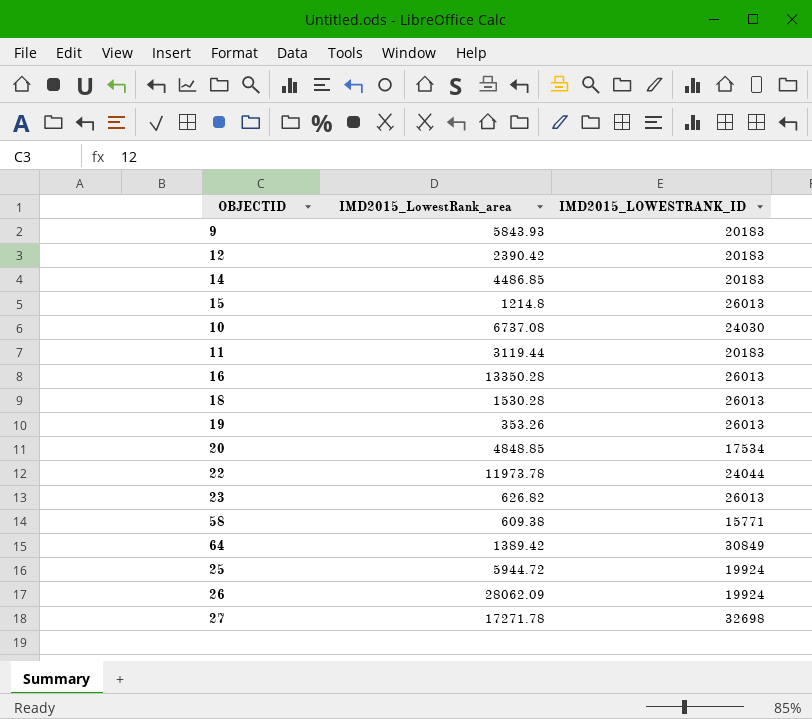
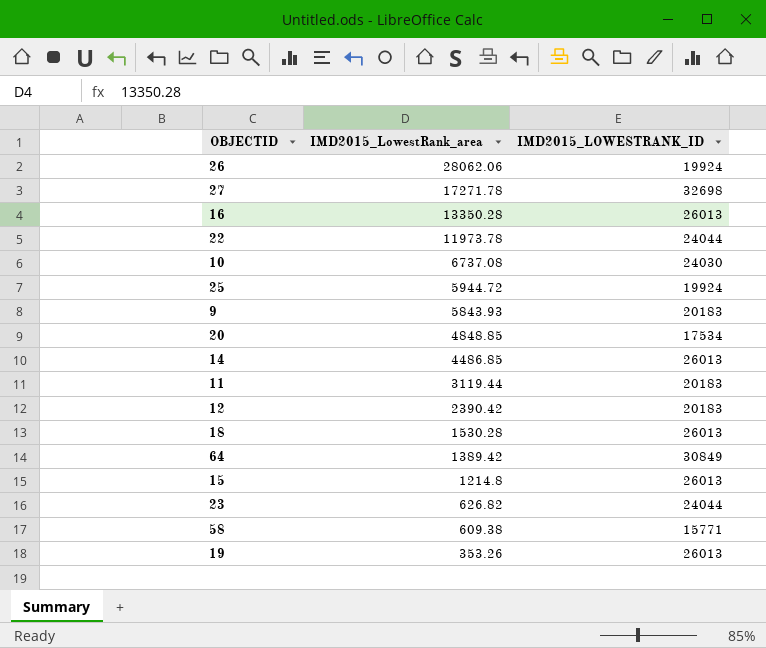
row order: none -> IMD2015_LowestRank_area descending
26 | IMD2015_LowestRank_area: 28062.09 -> 28062.06
14 | IMD2015_LOWESTRANK_ID: 20183 -> 26013
23 | IMD2015_LOWESTRANK_ID: 26013 -> 24044

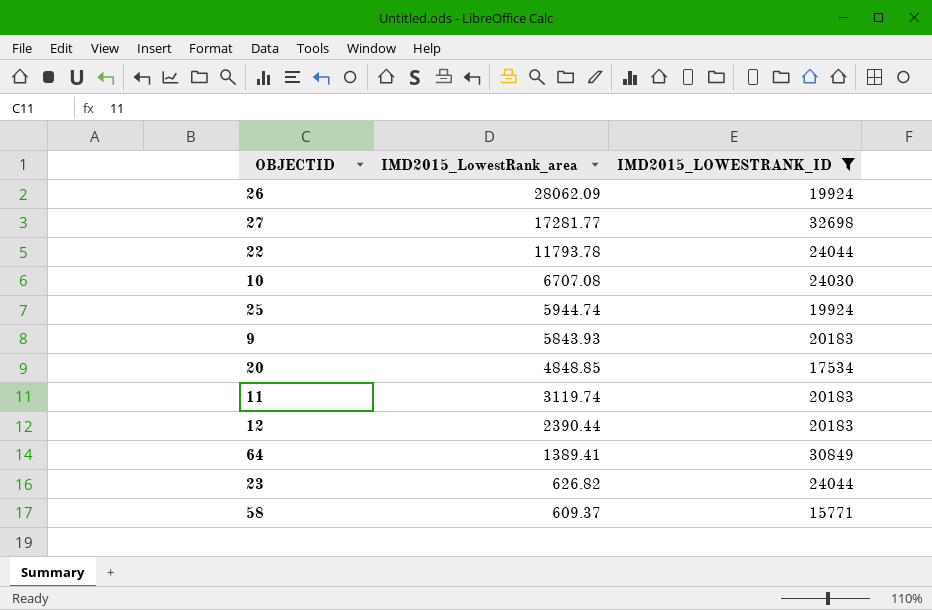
filter: none -> IMD2015_LOWESTRANK_ID != 26013
26 | IMD2015_LowestRank_area: 28062.06 -> 28062.09
27 | IMD2015_LowestRank_area: 17271.78 -> 17281.77
22 | IMD2015_LowestRank_area: 11973.78 -> 11793.78
10 | IMD2015_LowestRank_area: 6737.08 -> 6707.08
25 | IMD2015_LowestRank_area: 5944.72 -> 5944.74
11 | IMD2015_LowestRank_area: 3119.44 -> 3119.74
12 | IMD2015_LowestRank_area: 2390.42 -> 2390.44
64 | IMD2015_LowestRank_area: 1389.42 -> 1389.41
58 | IMD2015_LowestRank_area: 609.38 -> 609.37

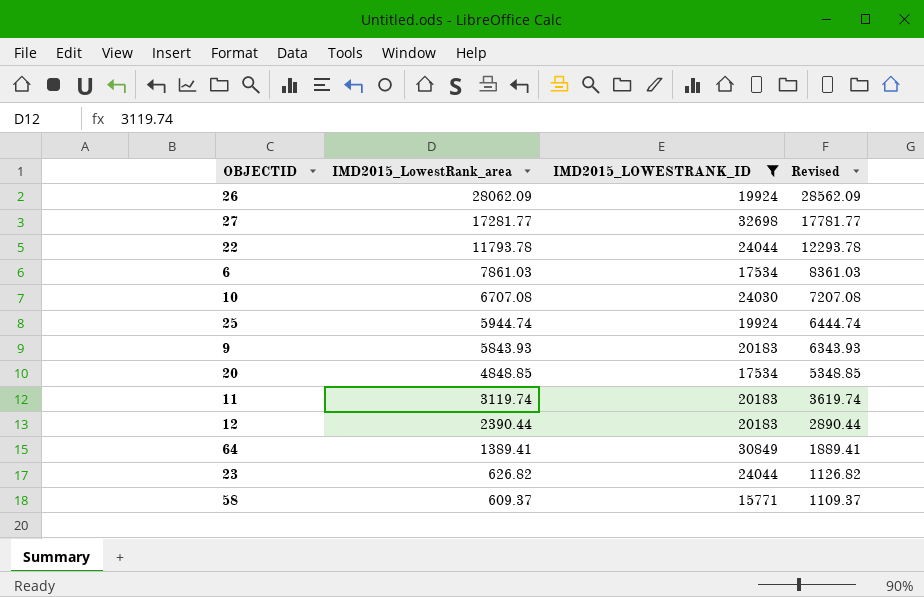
column Revised | formula: none -> [IMD2015_LowestRank_area] + 500
row 6: none -> 7861.03 | 17534 | 8361.03

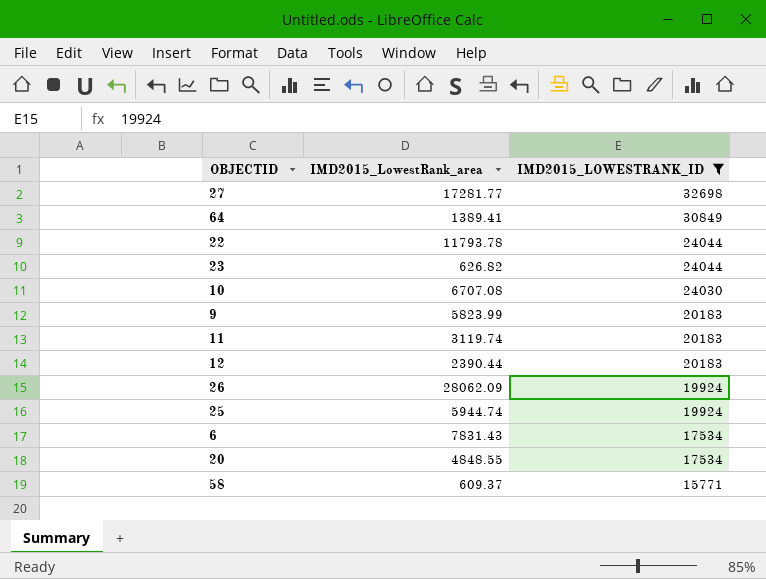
row order: IMD2015_LowestRank_area descending -> IMD2015_LOWESTRANK_ID descending
column Revised | formula: [IMD2015_LowestRank_area] + 500 -> none
9 | IMD2015_LowestRank_area: 5843.93 -> 5823.99
6 | IMD2015_LowestRank_area: 7861.03 -> 7831.43
20 | IMD2015_LowestRank_area: 4848.85 -> 4848.55

